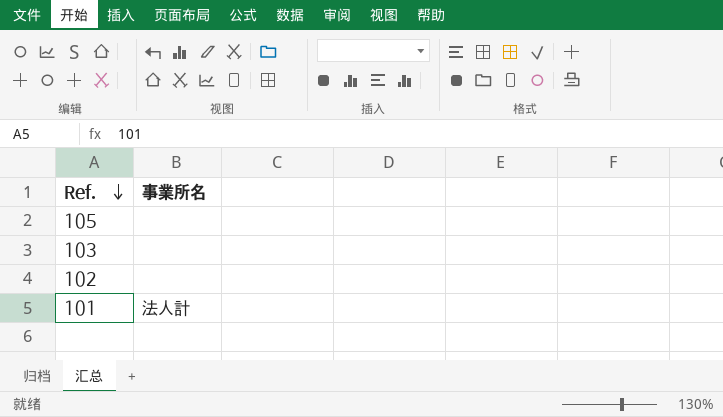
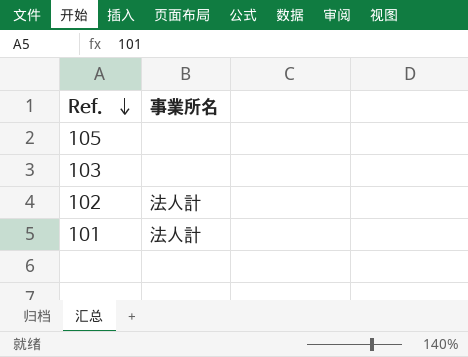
102 | 事業所名: none -> 法人計

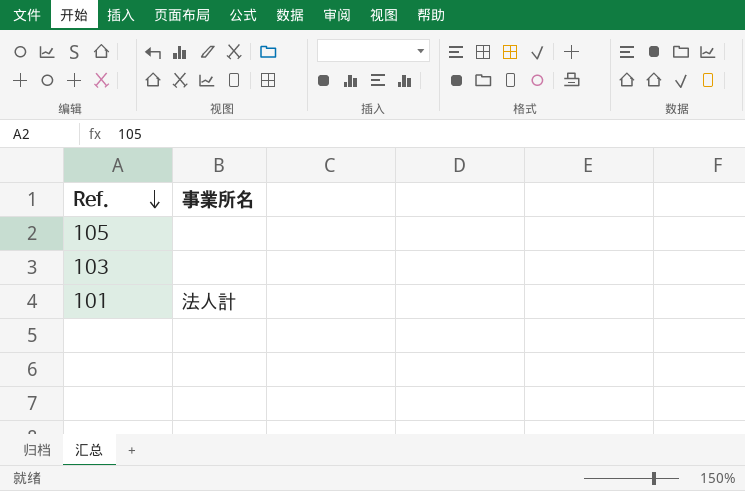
row 102: 法人計 -> none

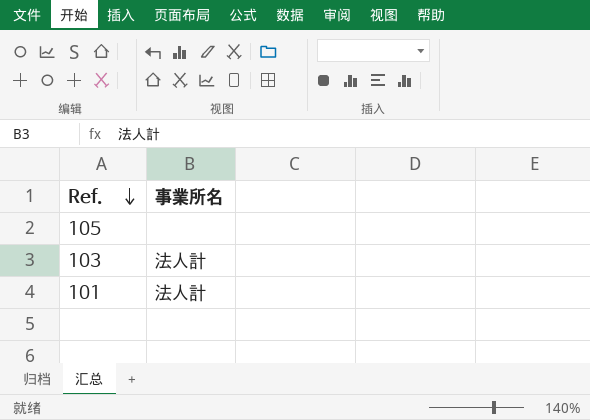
103 | 事業所名: none -> 法人計

